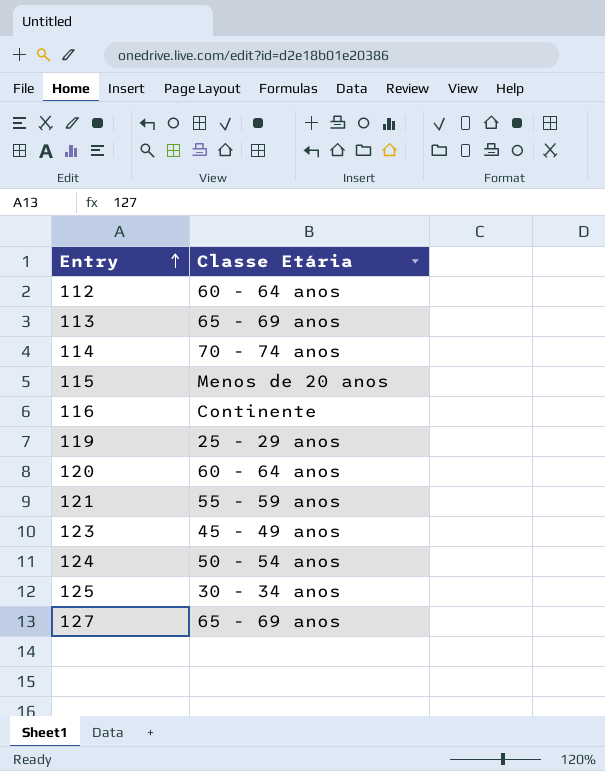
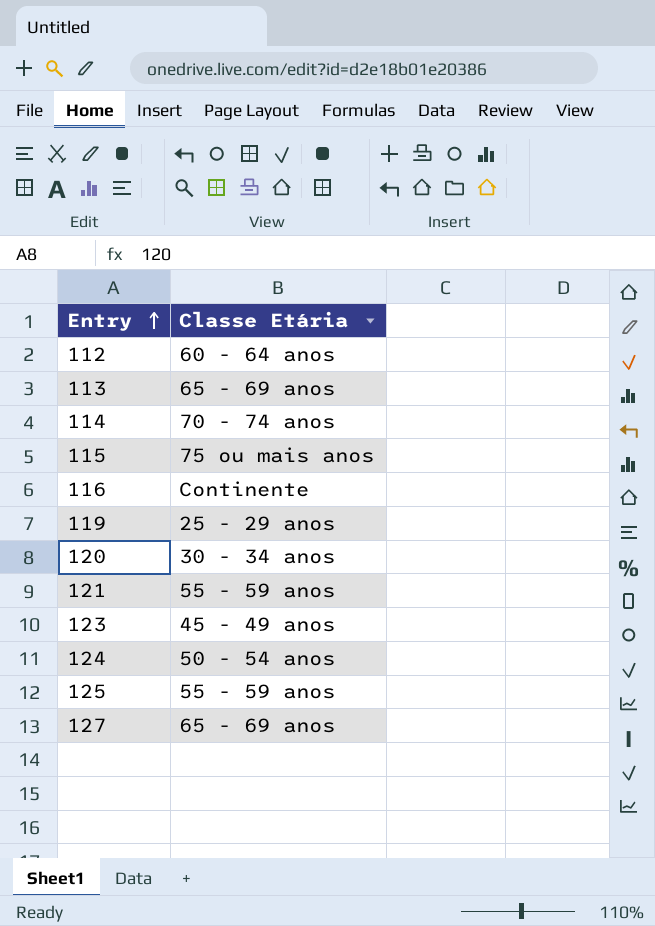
115 | Classe Etária: Menos de 20 anos -> 75 ou mais anos
120 | Classe Etária: 60 - 64 anos -> 30 - 34 anos
125 | Classe Etária: 30 - 34 anos -> 55 - 59 anos

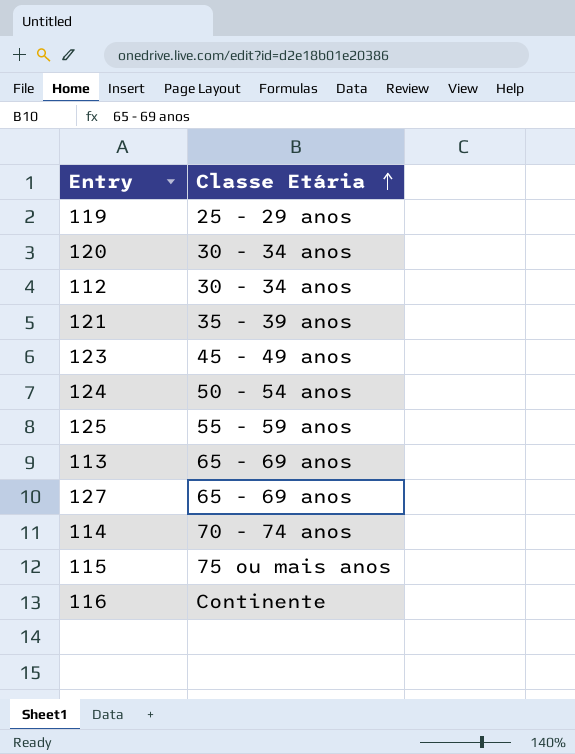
row order: Entry ascending -> Classe Etária ascending
112 | Classe Etária: 60 - 64 anos -> 30 - 34 anos
121 | Classe Etária: 55 - 59 anos -> 35 - 39 anos

